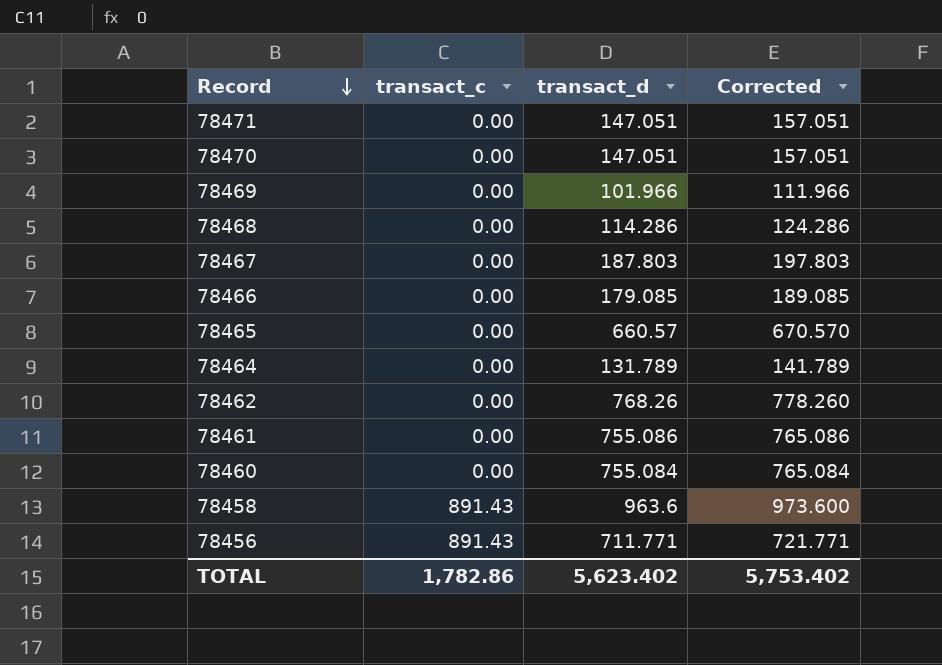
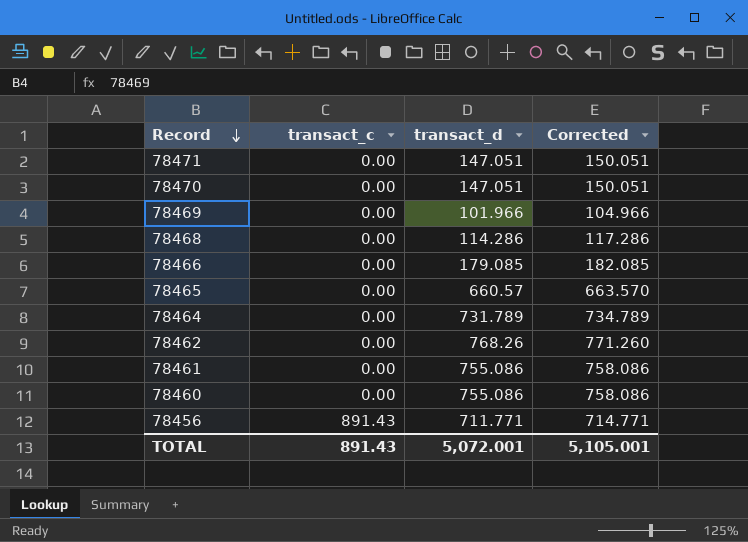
column Corrected | formula: [transact_d] + 10 -> [transact_d] + 3
row 78467: 0.00 | 187.803 | 197.803 -> none
row 78458: 891.43 | 963.6 | 973.600 -> none
78464 | transact_d: 131.789 -> 731.789
78460 | transact_d: 755.084 -> 755.086
TOTAL | transact_c: 1,782.86 -> 891.43
TOTAL | transact_d: 5,623.402 -> 5,072.001
TOTAL | Corrected: 5,753.402 -> 5,105.001

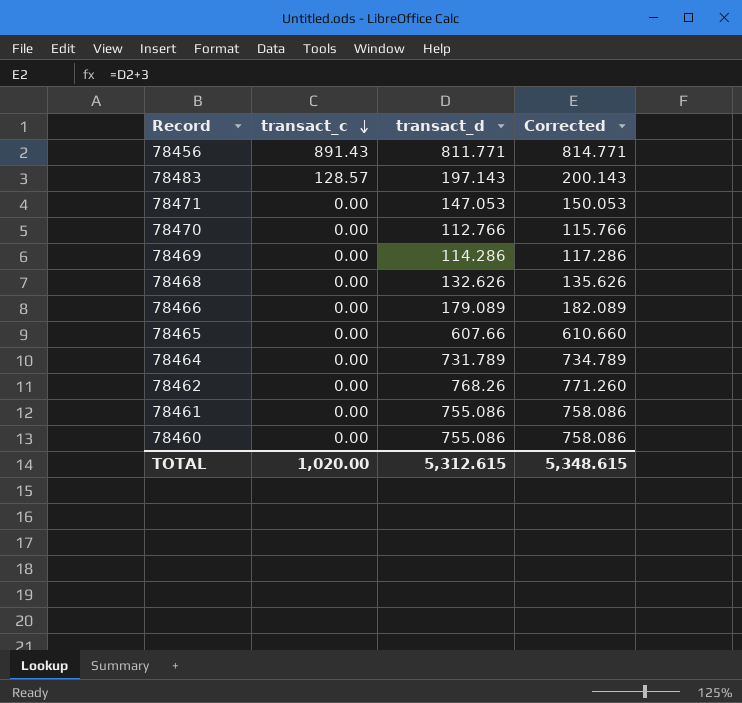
row order: Record descending -> transact_c descending
78456 | transact_d: 711.771 -> 811.771
78456 | Corrected: 714.771 -> 814.771
row 78483: none -> 128.57 | 197.143 | 200.143
78471 | transact_d: 147.051 -> 147.053
78471 | Corrected: 150.051 -> 150.053
78470 | transact_d: 147.051 -> 112.766
78470 | Corrected: 150.051 -> 115.766
78469 | transact_d: 101.966 -> 114.286
78469 | Corrected: 104.966 -> 117.286
78468 | transact_d: 114.286 -> 132.626
78468 | Corrected: 117.286 -> 135.626
78466 | transact_d: 179.085 -> 179.089
78466 | Corrected: 182.085 -> 182.089
78465 | transact_d: 660.57 -> 607.66
78465 | Corrected: 663.570 -> 610.660
TOTAL | transact_c: 891.43 -> 1,020.00
TOTAL | transact_d: 5,072.001 -> 5,312.615
TOTAL | Corrected: 5,105.001 -> 5,348.615

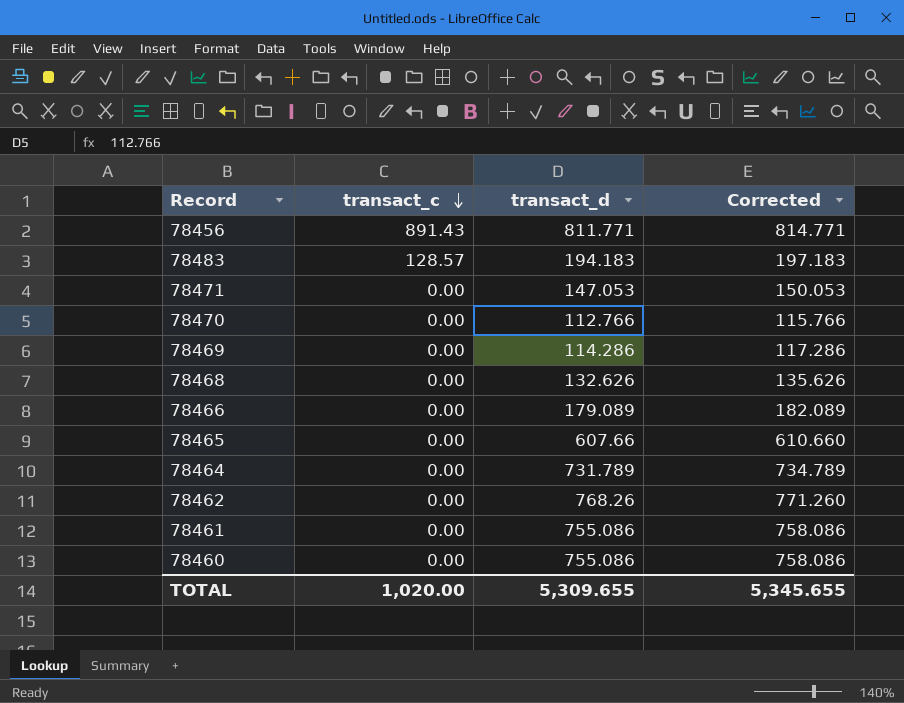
78483 | transact_d: 197.143 -> 194.183
78483 | Corrected: 200.143 -> 197.183
TOTAL | transact_d: 5,312.615 -> 5,309.655
TOTAL | Corrected: 5,348.615 -> 5,345.655

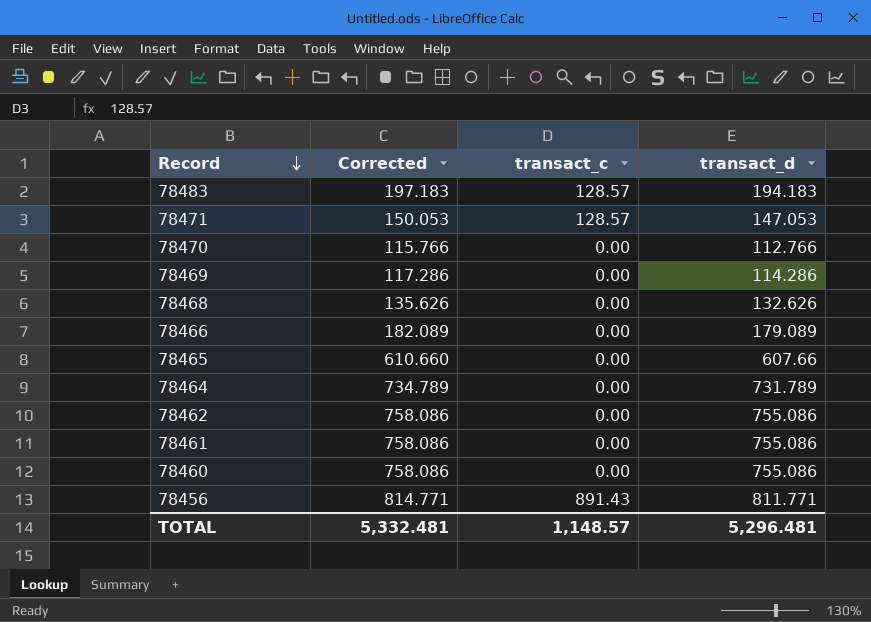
row order: transact_c descending -> Record descending
column Corrected | position: 4 -> 2
78471 | transact_c: 0.00 -> 128.57
78462 | Corrected: 771.260 -> 758.086
78462 | transact_d: 768.26 -> 755.086
TOTAL | Corrected: 5,345.655 -> 5,332.481
TOTAL | transact_c: 1,020.00 -> 1,148.57
TOTAL | transact_d: 5,309.655 -> 5,296.481

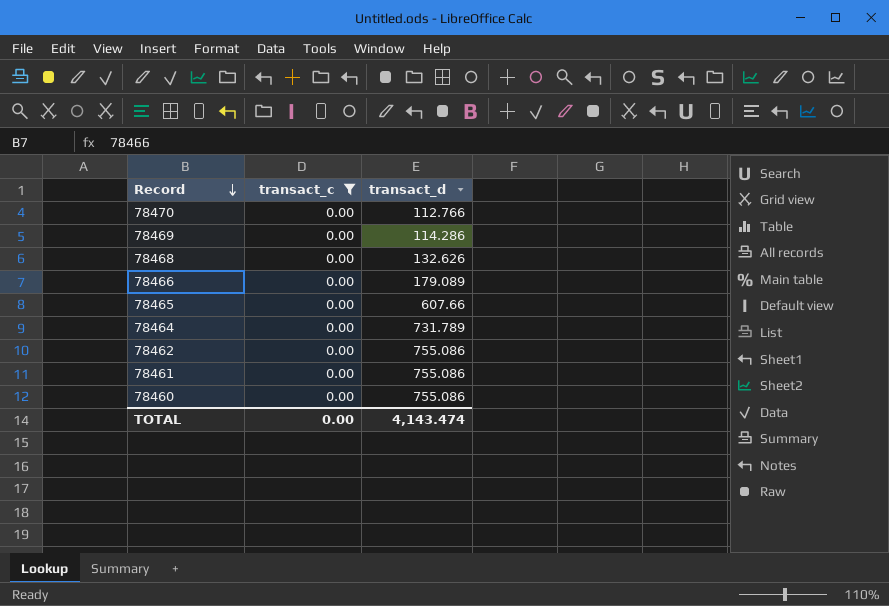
filter: none -> transact_c = 0.00
column Corrected | formula: [transact_d] + 3 -> none
TOTAL | transact_c: 1,148.57 -> 0.00
TOTAL | transact_d: 5,296.481 -> 4,143.474

